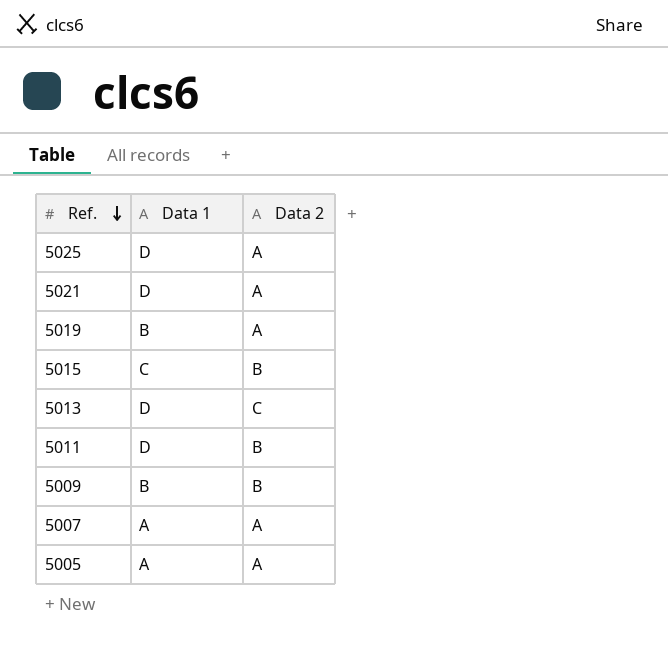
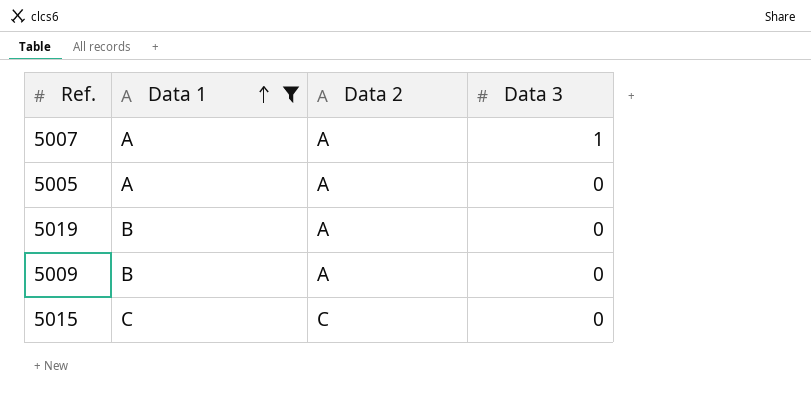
filter: none -> Data 1 != D
row order: Ref. descending -> Data 1 ascending
column Data 3 | position: none -> 4
5009 | Data 2: B -> A
5015 | Data 2: B -> C

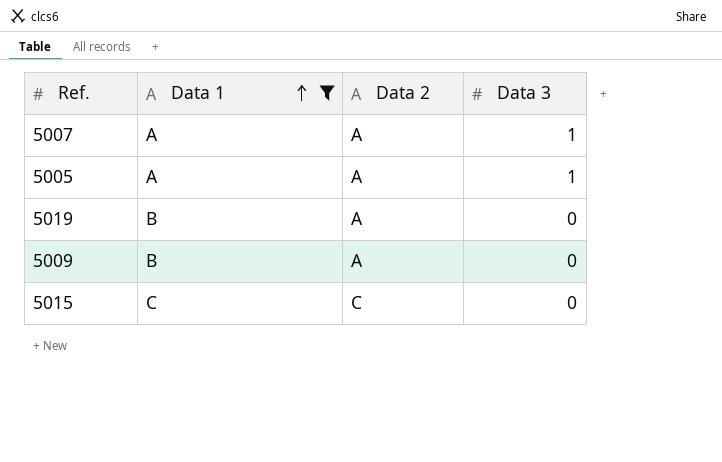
5005 | Data 3: 0 -> 1

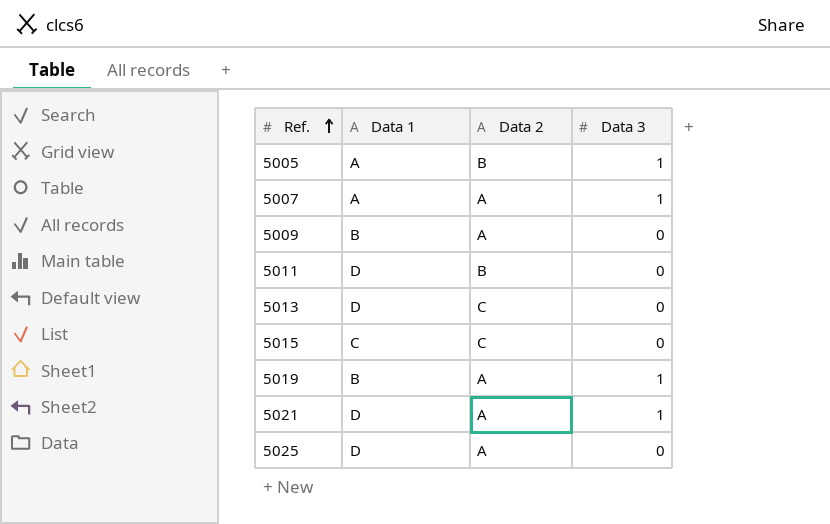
filter: Data 1 != D -> none
row order: Data 1 ascending -> Ref. ascending
5005 | Data 2: A -> B
5019 | Data 3: 0 -> 1

